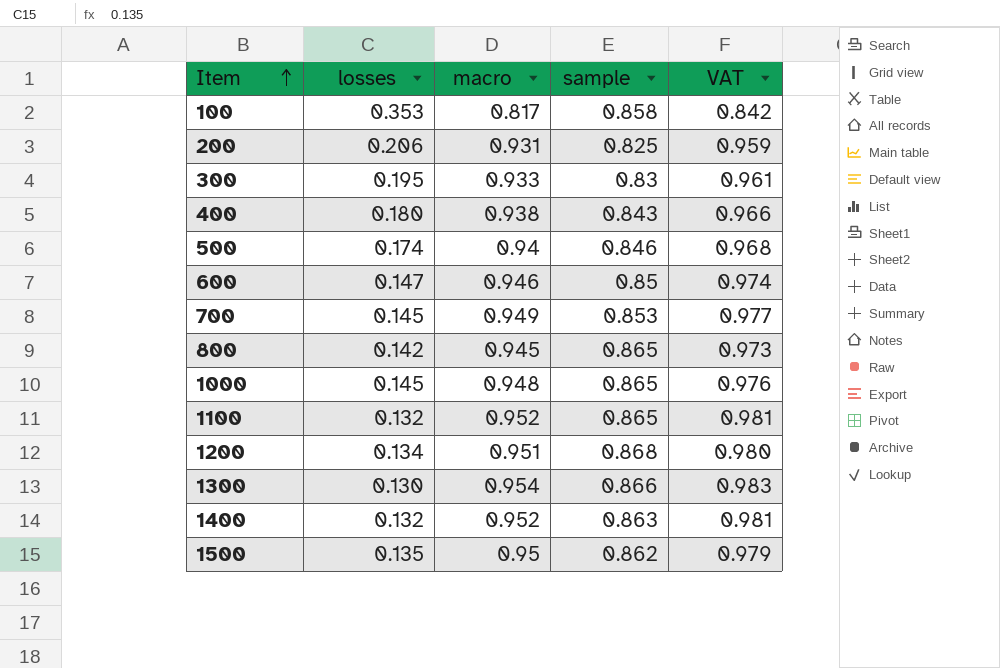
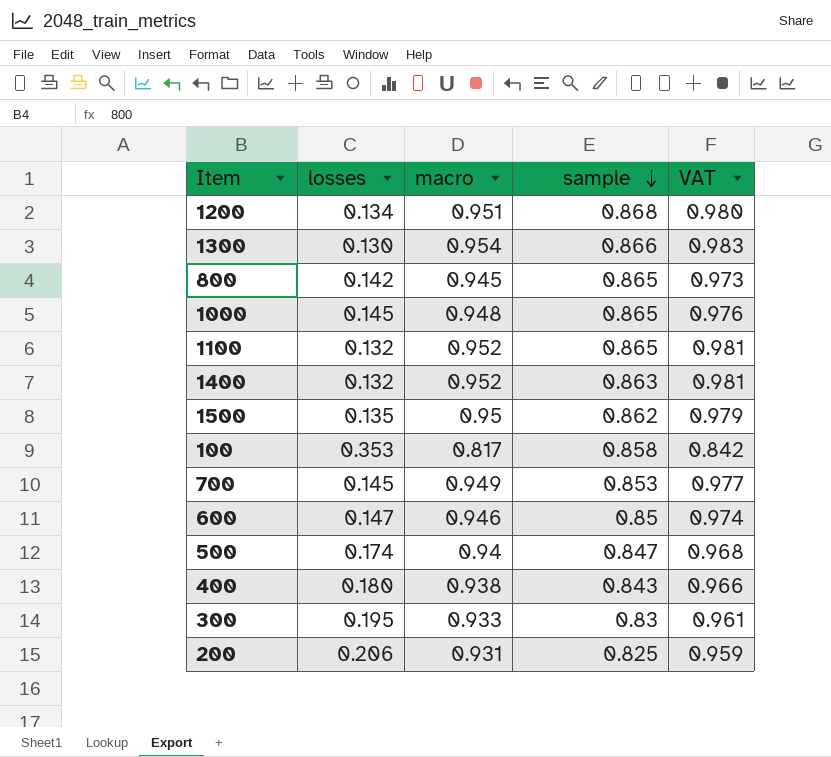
row order: Item ascending -> sample descending
500 | sample: 0.846 -> 0.847

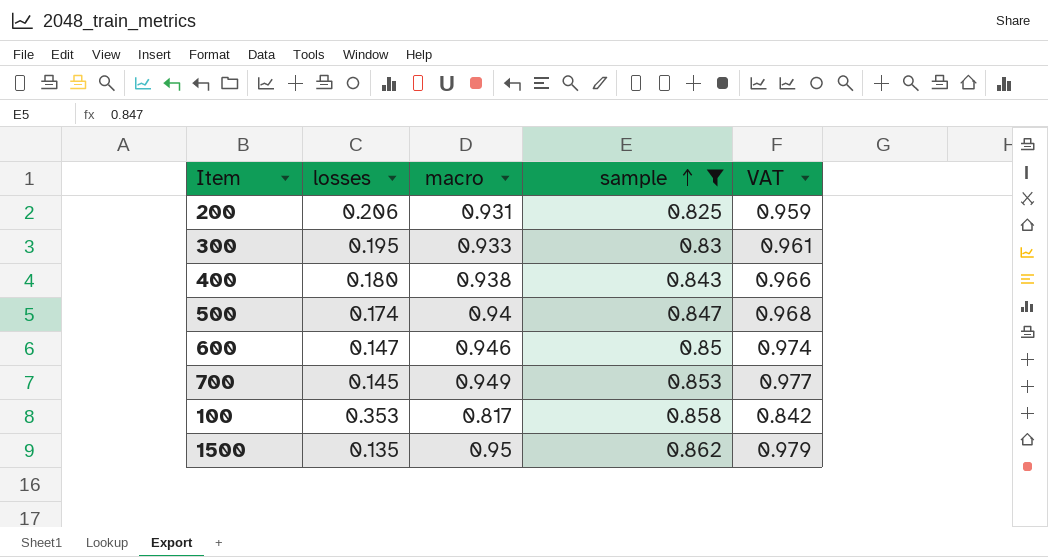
filter: none -> sample <= 0.862
row order: sample descending -> sample ascending

